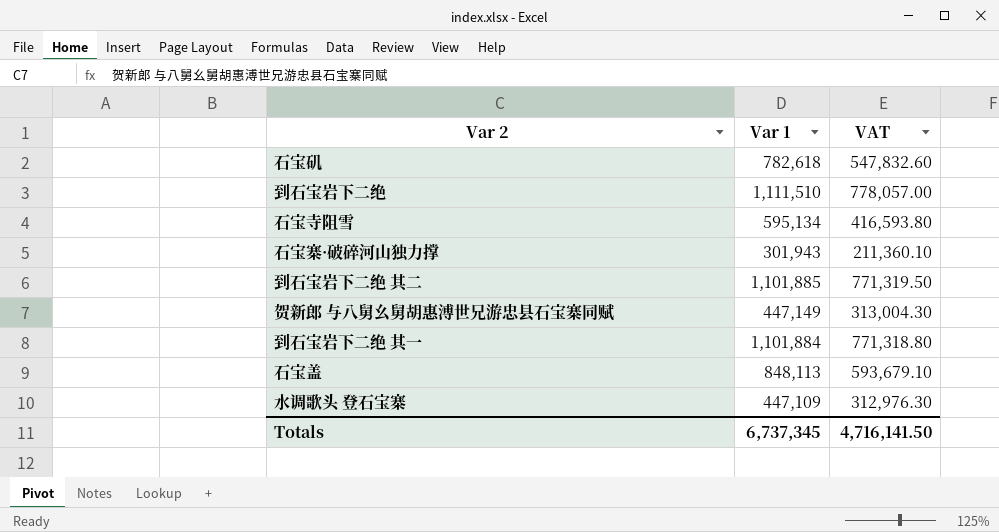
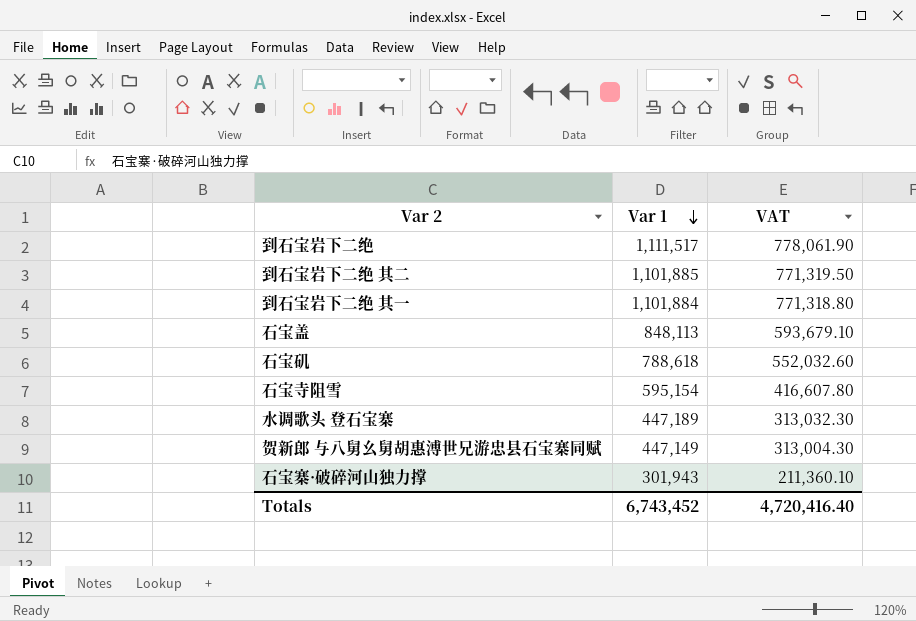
row order: none -> Var 1 descending
到石宝岩下二绝 | Var 1: 1,111,510 -> 1,111,517
到石宝岩下二绝 | VAT: 778,057.00 -> 778,061.90
石宝矶 | Var 1: 782,618 -> 788,618
石宝矶 | VAT: 547,832.60 -> 552,032.60
石宝寺阻雪 | Var 1: 595,134 -> 595,154
石宝寺阻雪 | VAT: 416,593.80 -> 416,607.80
水调歌头 登石宝寨 | Var 1: 447,109 -> 447,189
水调歌头 登石宝寨 | VAT: 312,976.30 -> 313,032.30
Totals | Var 1: 6,737,345 -> 6,743,452
Totals | VAT: 4,716,141.50 -> 4,720,416.40

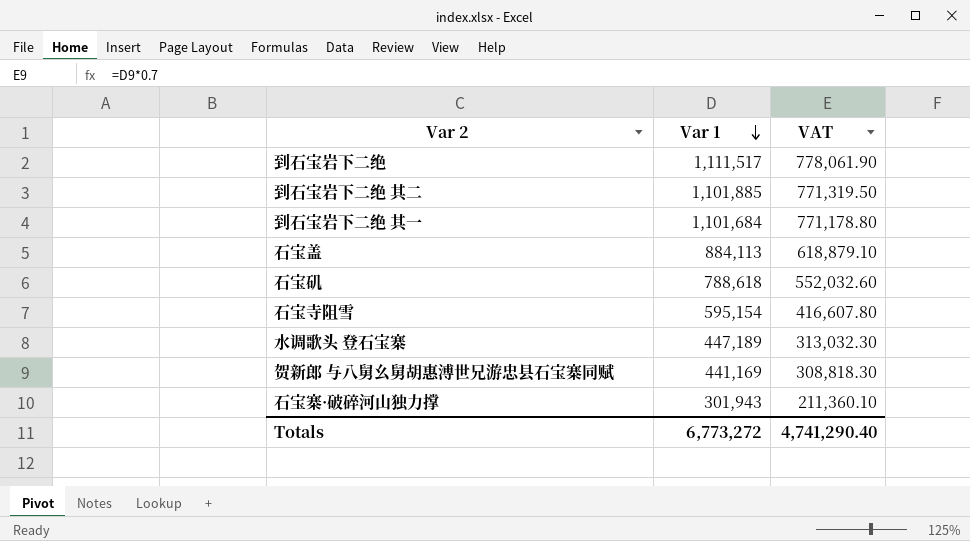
到石宝岩下二绝 其一 | Var 1: 1,101,884 -> 1,101,684
到石宝岩下二绝 其一 | VAT: 771,318.80 -> 771,178.80
石宝盖 | Var 1: 848,113 -> 884,113
石宝盖 | VAT: 593,679.10 -> 618,879.10
贺新郎 与八舅幺舅胡惠溥世兄游忠县石宝寨同赋 | Var 1: 447,149 -> 441,169
贺新郎 与八舅幺舅胡惠溥世兄游忠县石宝寨同赋 | VAT: 313,004.30 -> 308,818.30
Totals | Var 1: 6,743,452 -> 6,773,272
Totals | VAT: 4,720,416.40 -> 4,741,290.40

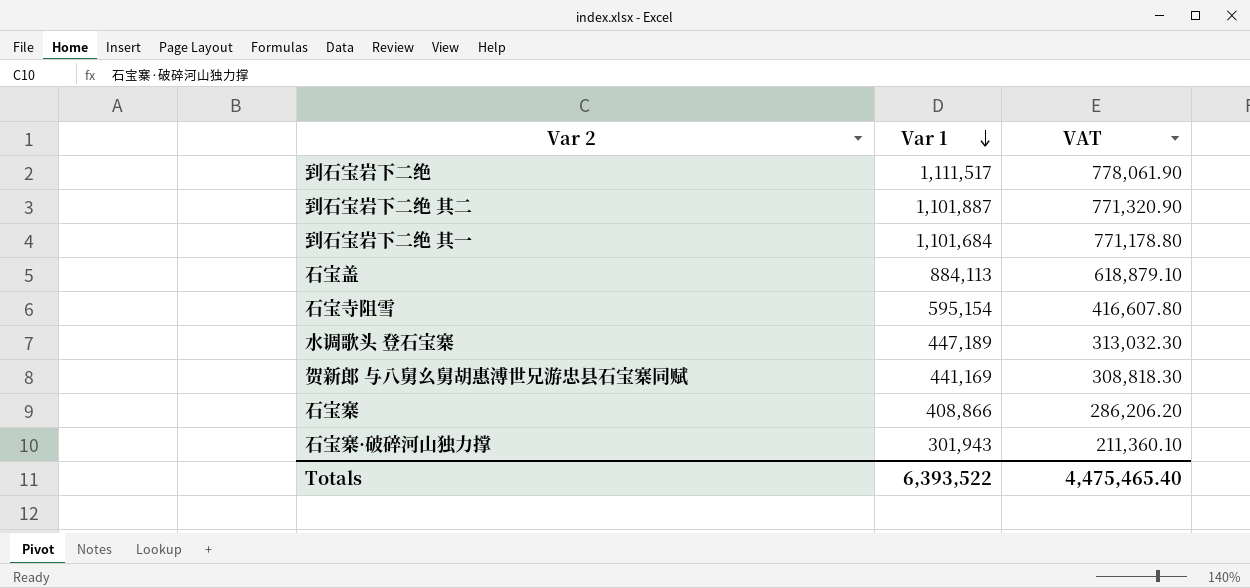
row 石宝矶: 788,618 | 552,032.60 -> none
到石宝岩下二绝 其二 | Var 1: 1,101,885 -> 1,101,887
到石宝岩下二绝 其二 | VAT: 771,319.50 -> 771,320.90
row 石宝寨: none -> 408,866 | 286,206.20
Totals | Var 1: 6,773,272 -> 6,393,522
Totals | VAT: 4,741,290.40 -> 4,475,465.40

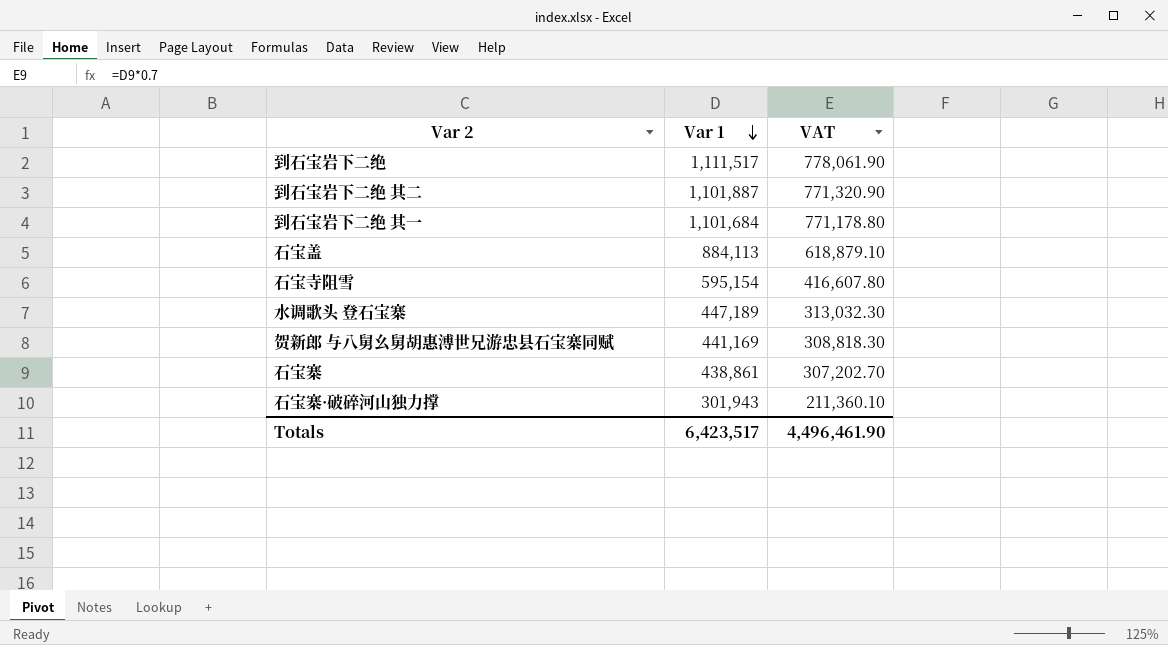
石宝寨 | Var 1: 408,866 -> 438,861
石宝寨 | VAT: 286,206.20 -> 307,202.70
Totals | Var 1: 6,393,522 -> 6,423,517
Totals | VAT: 4,475,465.40 -> 4,496,461.90

